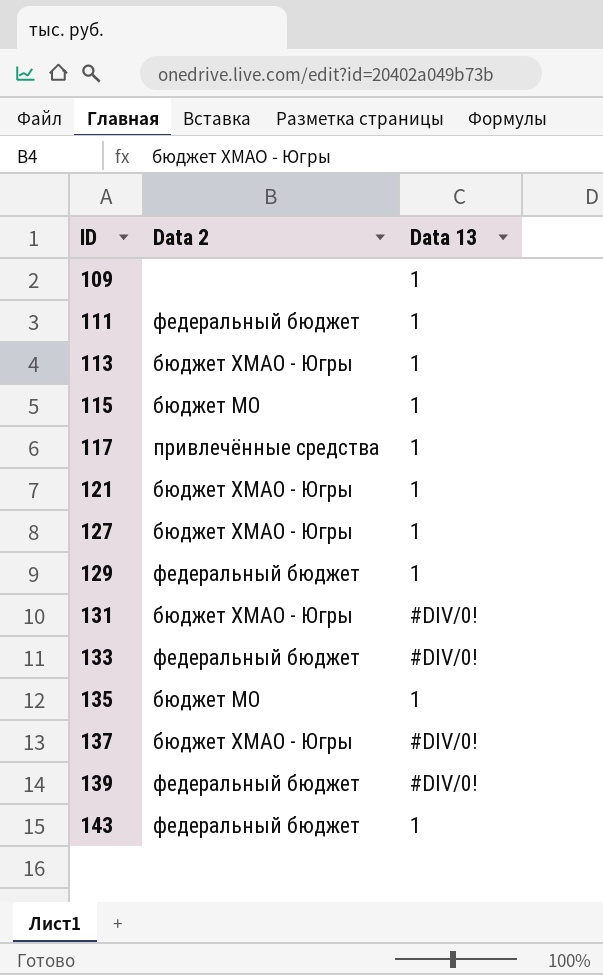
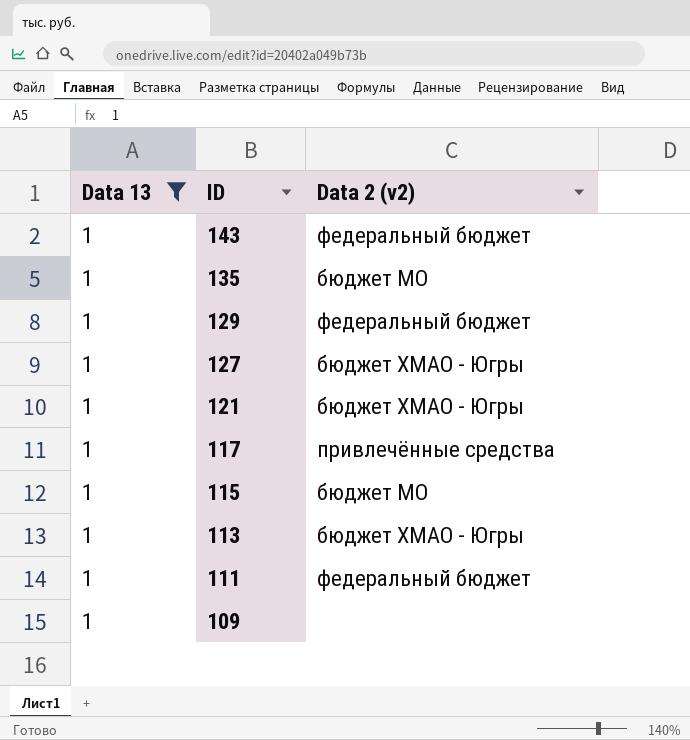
filter: none -> Data 13 = 1
row order: ID ascending -> ID descending
column Data 13 | position: 3 -> 1
column name: Data 2 -> Data 2 (v2)

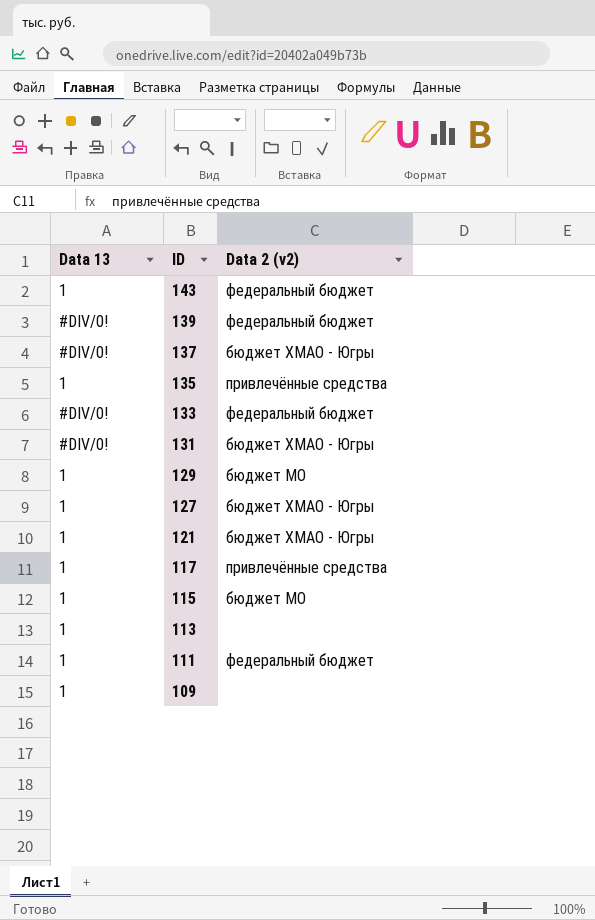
filter: Data 13 = 1 -> none
135 | Data 2 (v2): бюджет МО -> привлечённые средства
129 | Data 2 (v2): федеральный бюджет -> бюджет МО
113 | Data 2 (v2): бюджет ХМАО - Югры -> none

